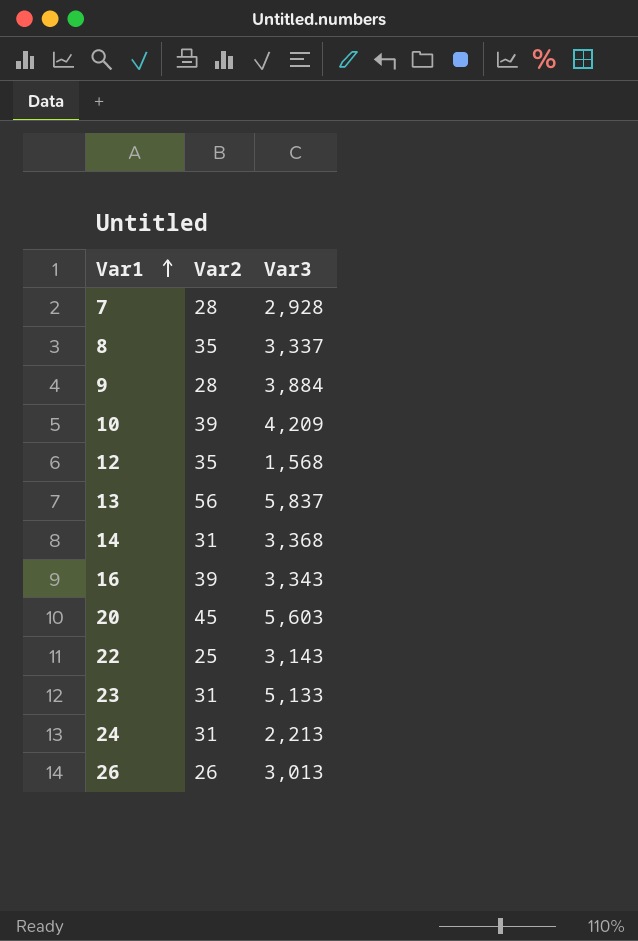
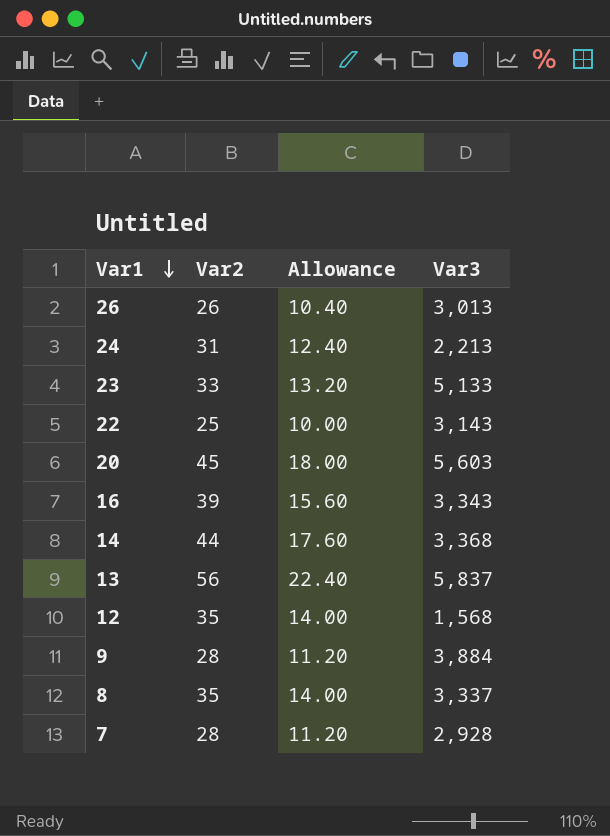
row order: Var1 ascending -> Var1 descending
column Allowance | formula: none -> [Var2] * 0.4
row 10: 39 | 4,209 -> none
23 | Var2: 31 -> 33
14 | Var2: 31 -> 44

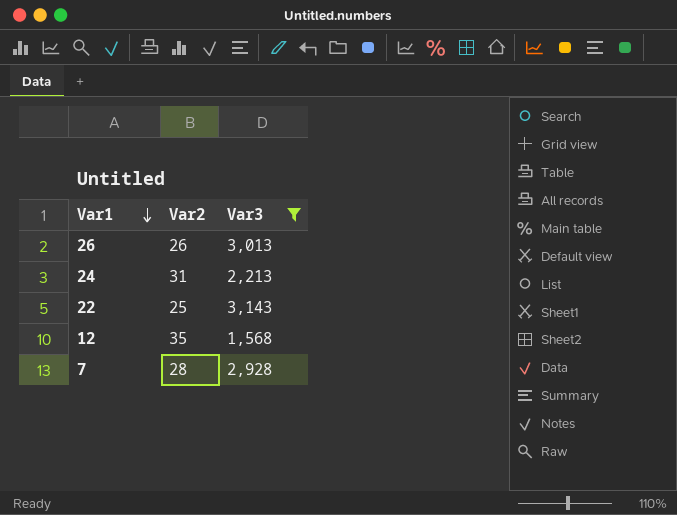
filter: none -> Var3 <= 3,143
column Allowance | formula: [Var2] * 0.4 -> none

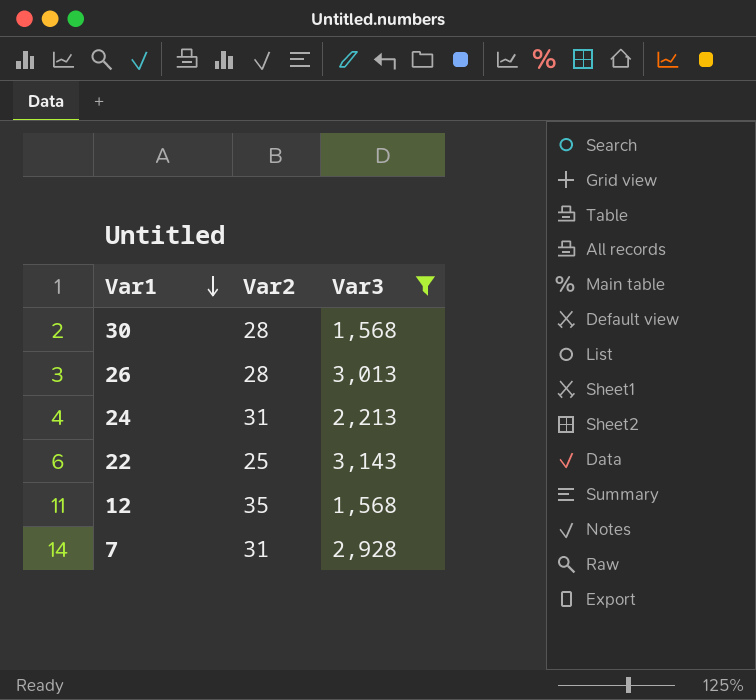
row 30: none -> 28 | 1,568
26 | Var2: 26 -> 28
7 | Var2: 28 -> 31

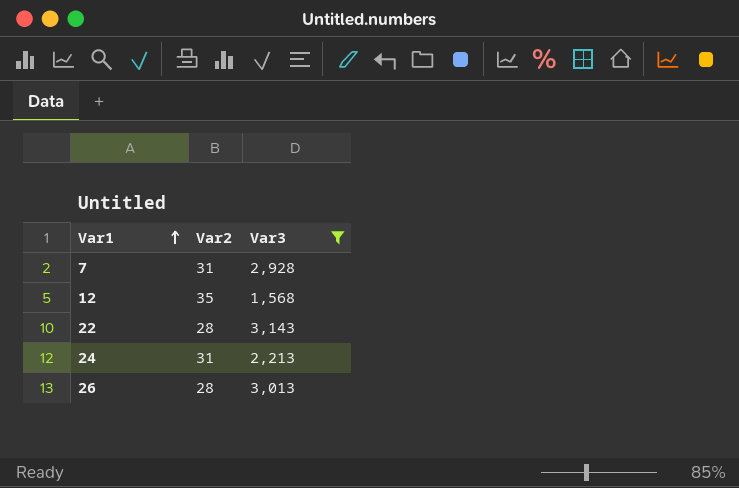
row order: Var1 descending -> Var1 ascending
row 30: 28 | 1,568 -> none
22 | Var2: 25 -> 28

